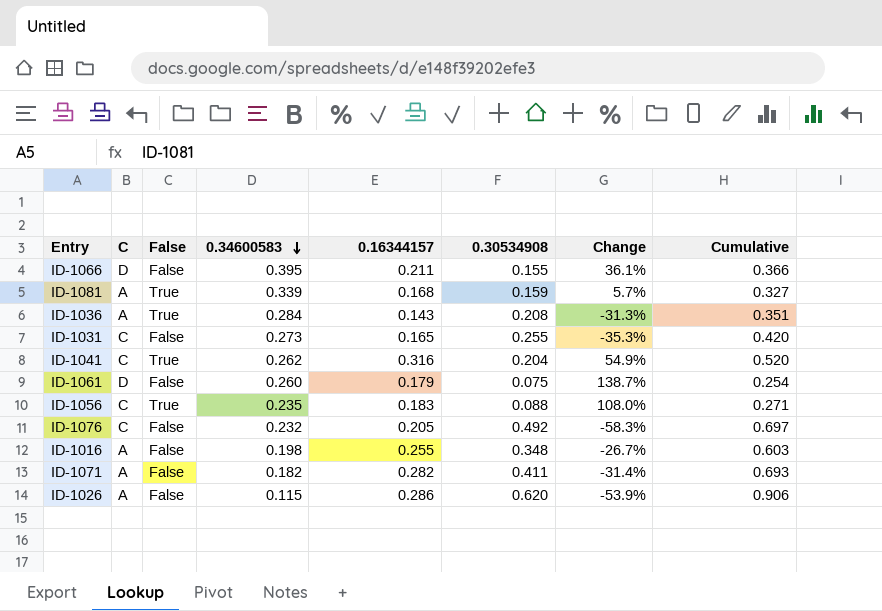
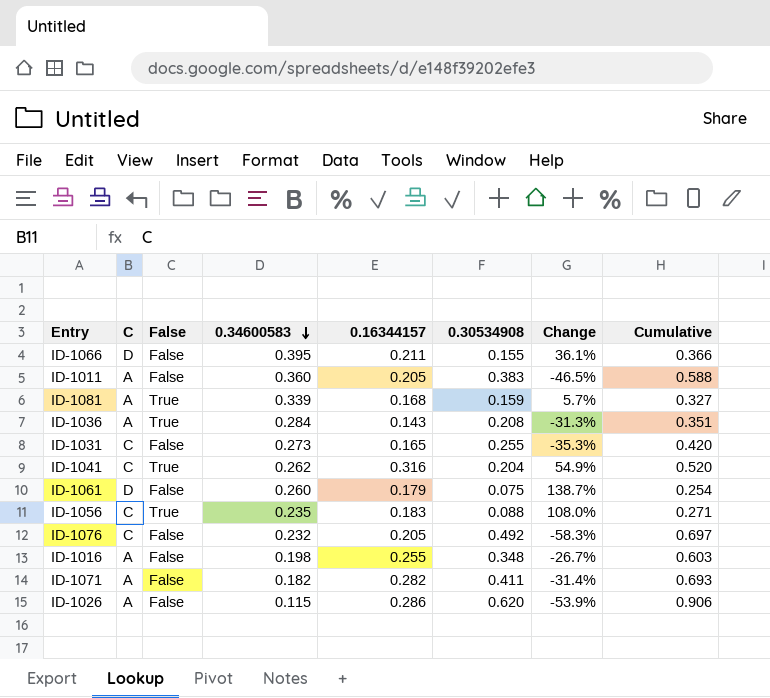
row ID-1011: none -> A | False | 0.360 | 0.205 | 0.383 | -46.5% | 0.588

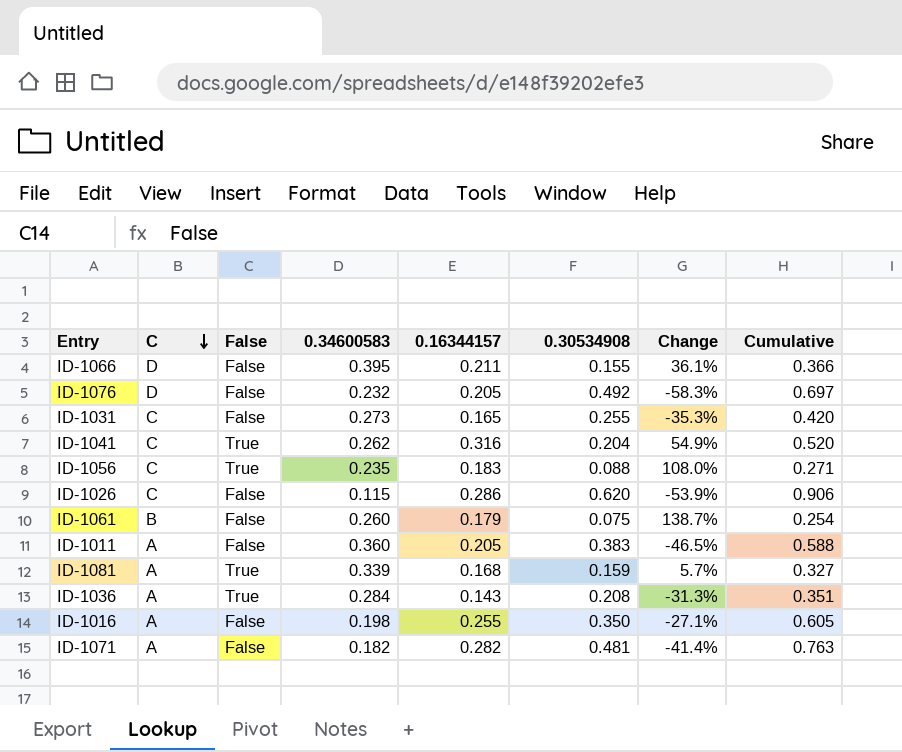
row order: 0.34600583 descending -> C descending
ID-1076 | C: C -> D
ID-1026 | C: A -> C
ID-1061 | C: D -> B
ID-1016 | 0.30534908: 0.348 -> 0.350
ID-1016 | Change: -26.7% -> -27.1%
ID-1016 | Cumulative: 0.603 -> 0.605
ID-1071 | 0.30534908: 0.411 -> 0.481
ID-1071 | Change: -31.4% -> -41.4%
ID-1071 | Cumulative: 0.693 -> 0.763

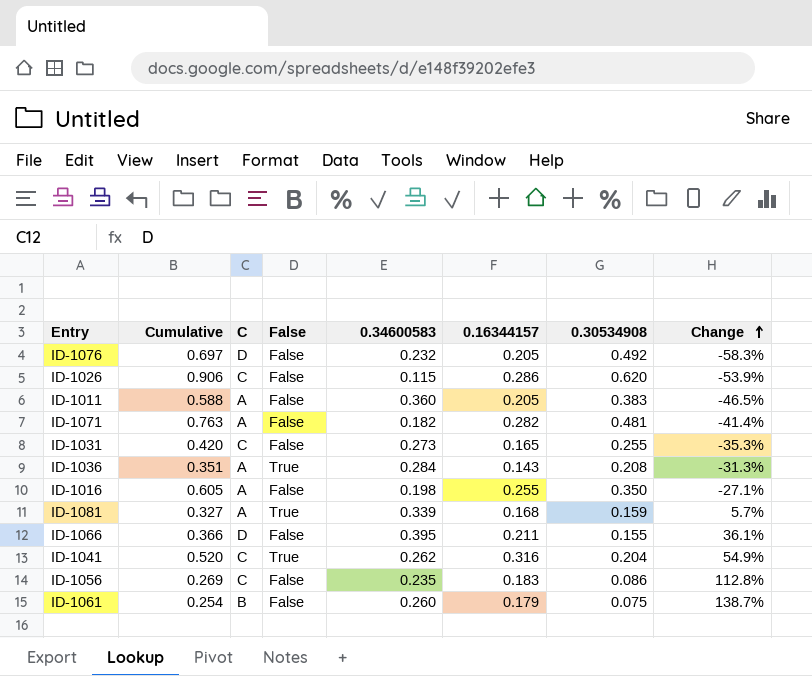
row order: C descending -> Change ascending
column Cumulative | position: 8 -> 2
ID-1056 | Cumulative: 0.271 -> 0.269
ID-1056 | False: True -> False
ID-1056 | 0.30534908: 0.088 -> 0.086
ID-1056 | Change: 108.0% -> 112.8%

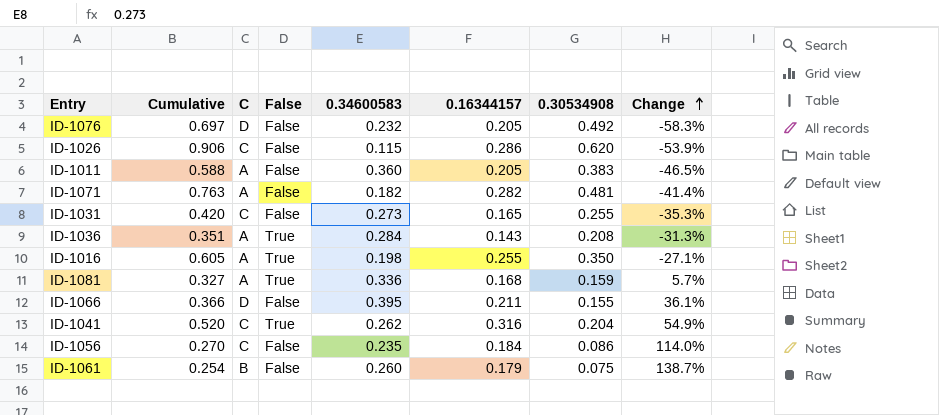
ID-1016 | False: False -> True
ID-1081 | 0.34600583: 0.339 -> 0.336
ID-1056 | Cumulative: 0.269 -> 0.270
ID-1056 | 0.16344157: 0.183 -> 0.184
ID-1056 | Change: 112.8% -> 114.0%

